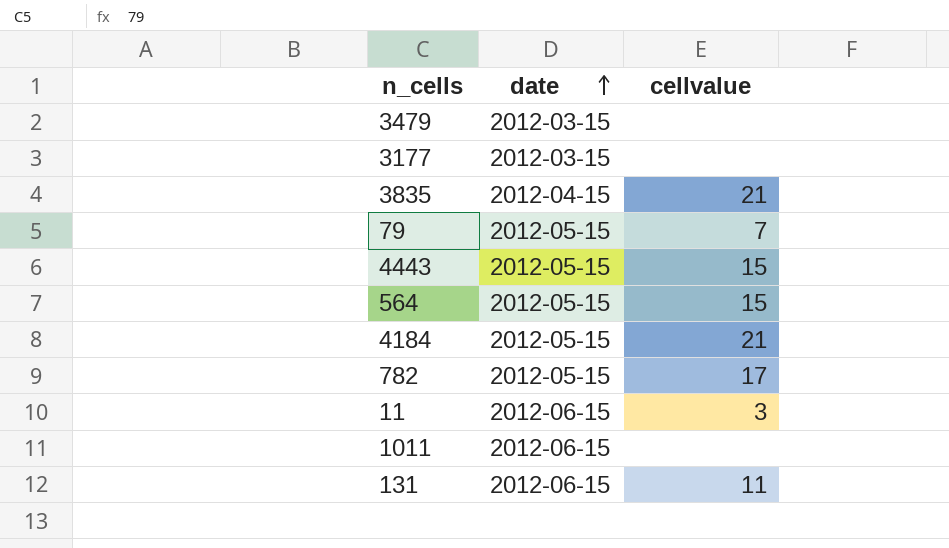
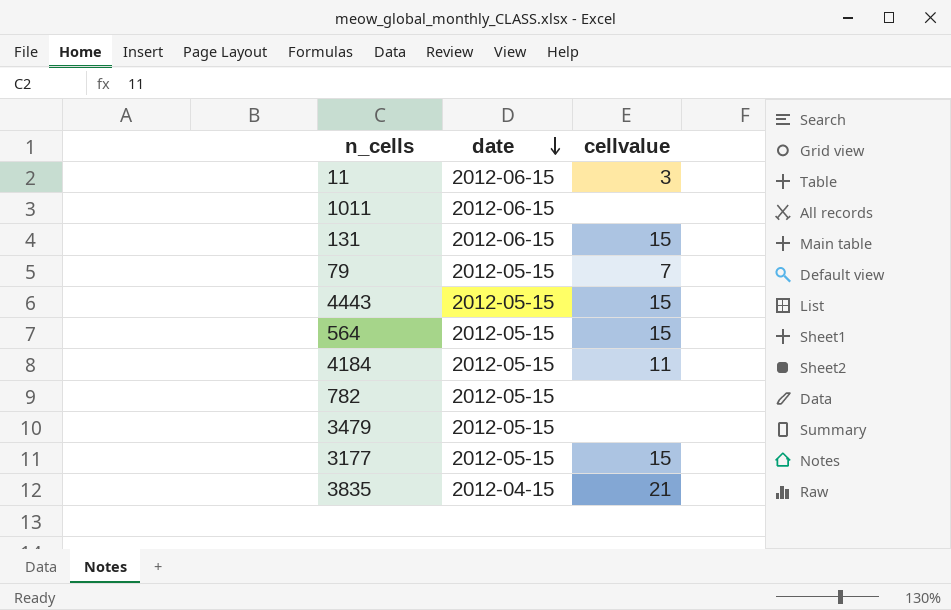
row order: date ascending -> date descending
131 | cellvalue: 11 -> 15
4184 | cellvalue: 21 -> 11
782 | cellvalue: 17 -> none
3479 | date: 2012-03-15 -> 2012-05-15
3177 | date: 2012-03-15 -> 2012-05-15
3177 | cellvalue: none -> 15

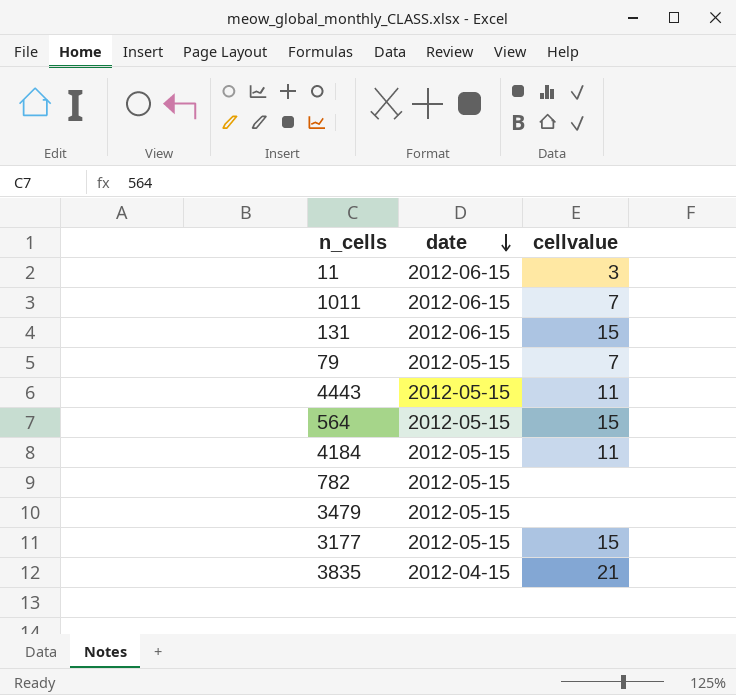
1011 | cellvalue: none -> 7
4443 | cellvalue: 15 -> 11

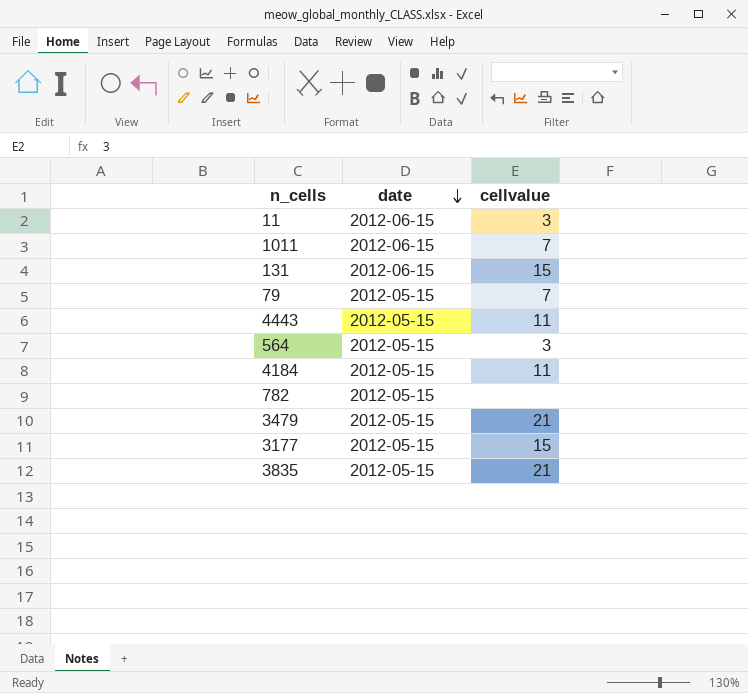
564 | cellvalue: 15 -> 3
3479 | cellvalue: none -> 21
3835 | date: 2012-04-15 -> 2012-05-15

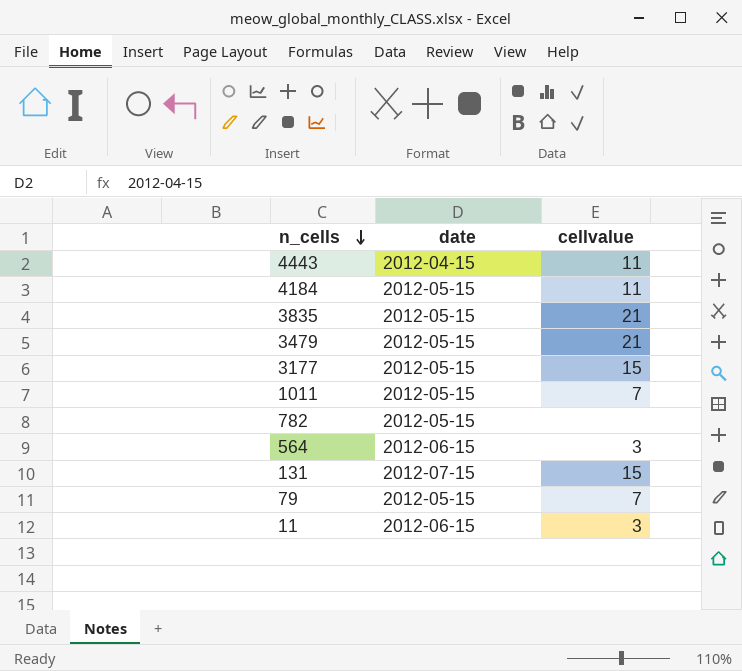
row order: date descending -> n_cells descending
4443 | date: 2012-05-15 -> 2012-04-15
1011 | date: 2012-06-15 -> 2012-05-15
564 | date: 2012-05-15 -> 2012-06-15
131 | date: 2012-06-15 -> 2012-07-15

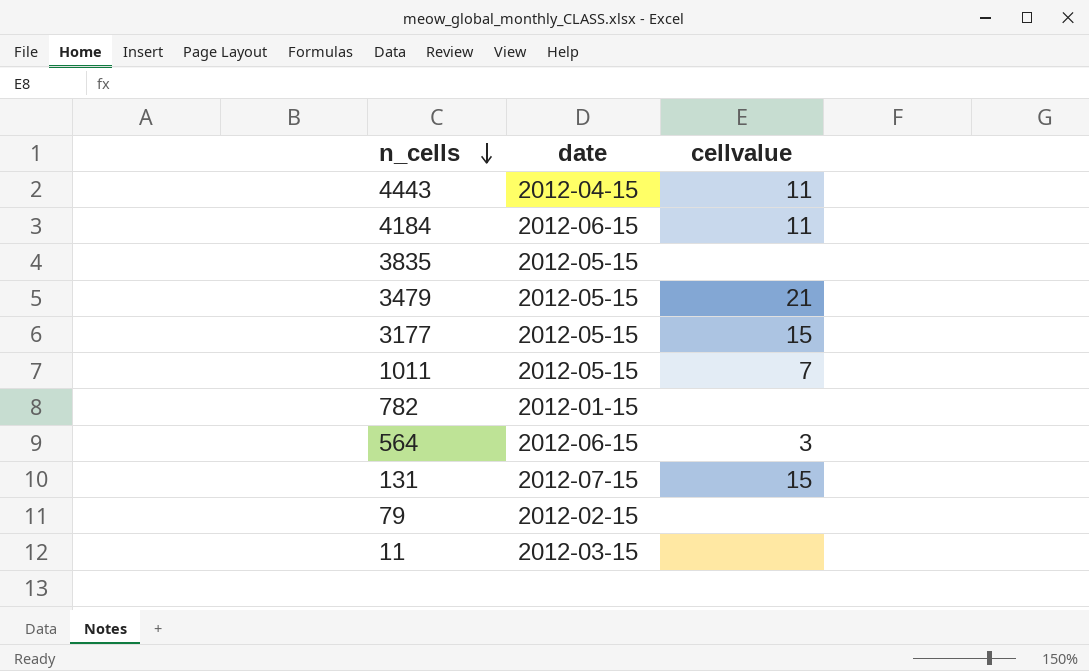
4184 | date: 2012-05-15 -> 2012-06-15
3835 | cellvalue: 21 -> none
782 | date: 2012-05-15 -> 2012-01-15
79 | date: 2012-05-15 -> 2012-02-15
79 | cellvalue: 7 -> none
11 | date: 2012-06-15 -> 2012-03-15
11 | cellvalue: 3 -> none

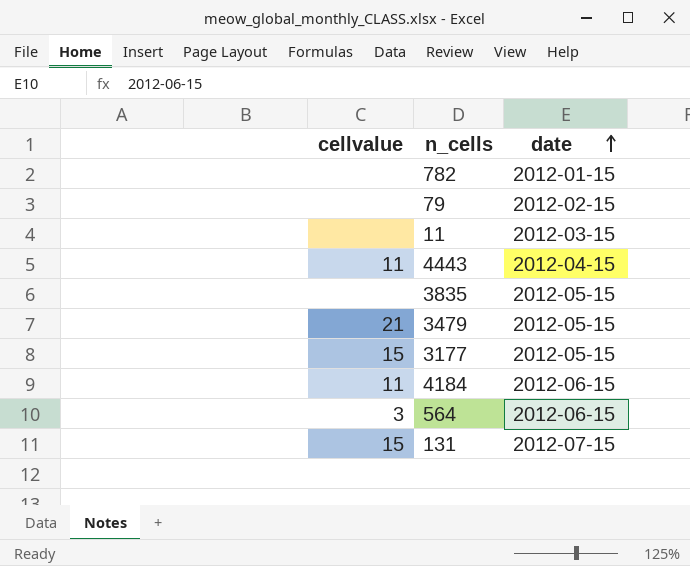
row order: n_cells descending -> date ascending
column cellvalue | position: 3 -> 1
row 1011: 2012-05-15 | 7 -> none

